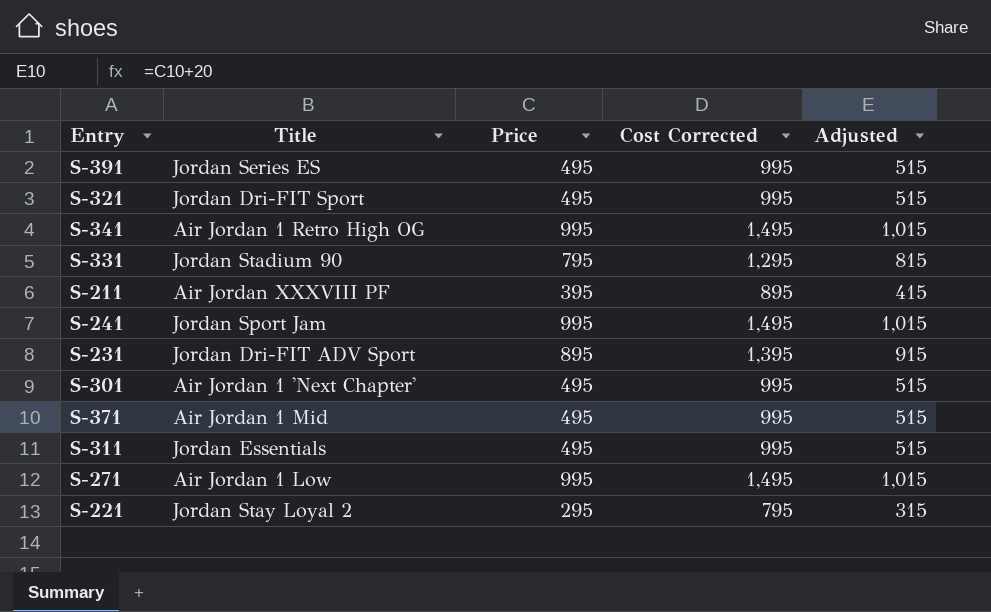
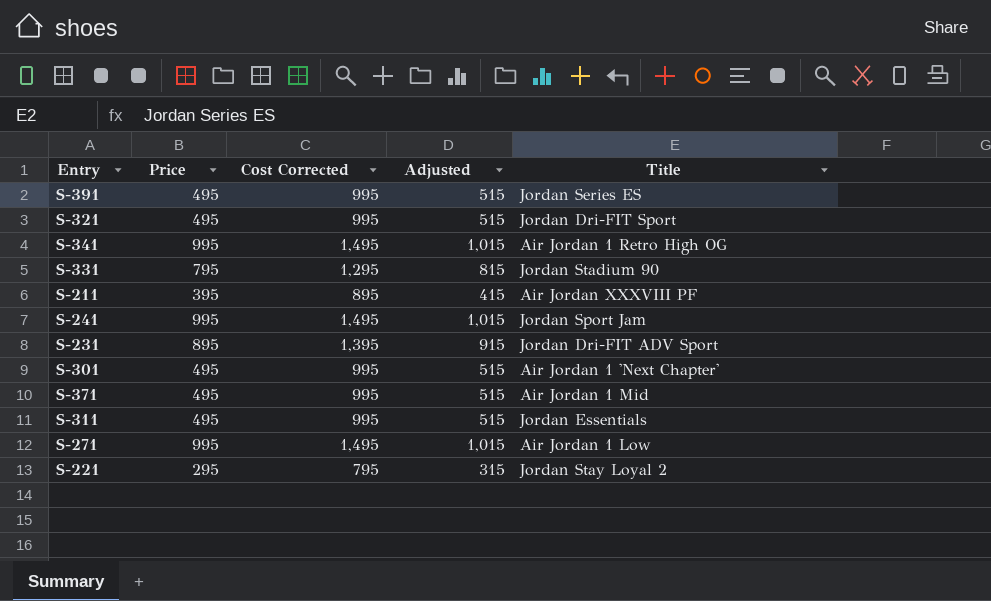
column Title | position: 2 -> 5

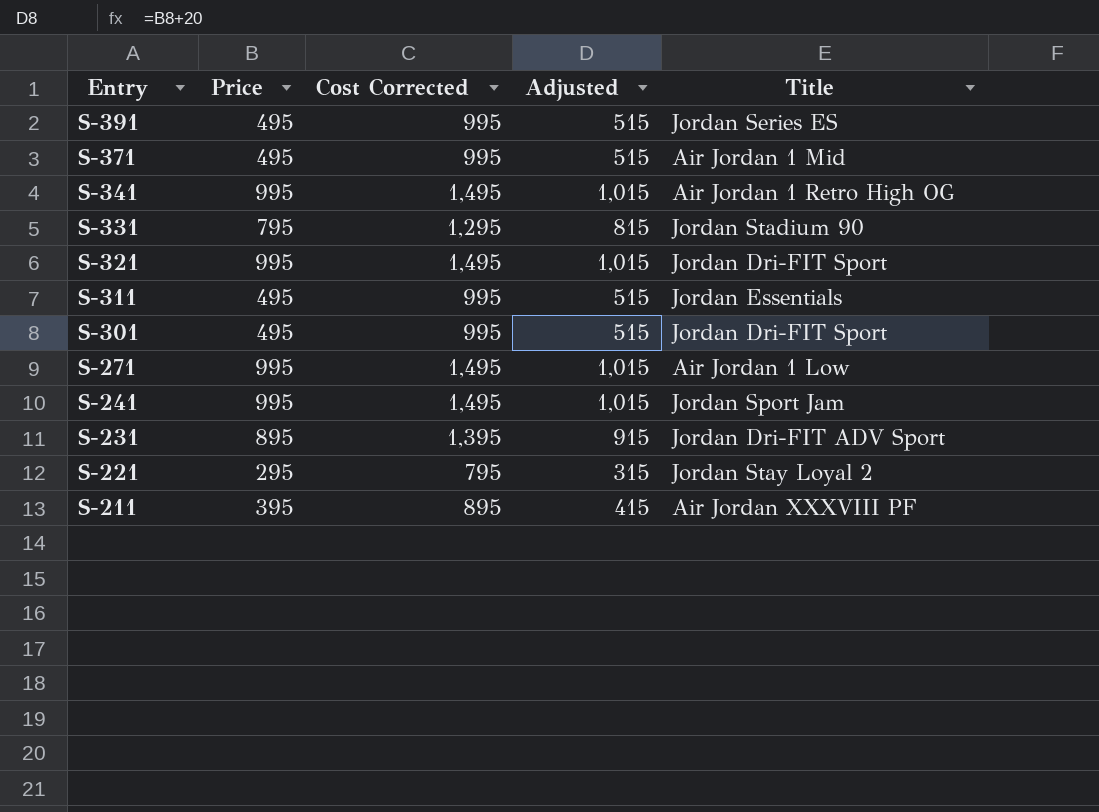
row order: none -> Entry descending
S-321 | Price: 495 -> 995
S-321 | Cost Corrected: 995 -> 1,495
S-321 | Adjusted: 515 -> 1,015
S-301 | Title: Air Jordan 1 'Next Chapter' -> Jordan Dri-FIT Sport

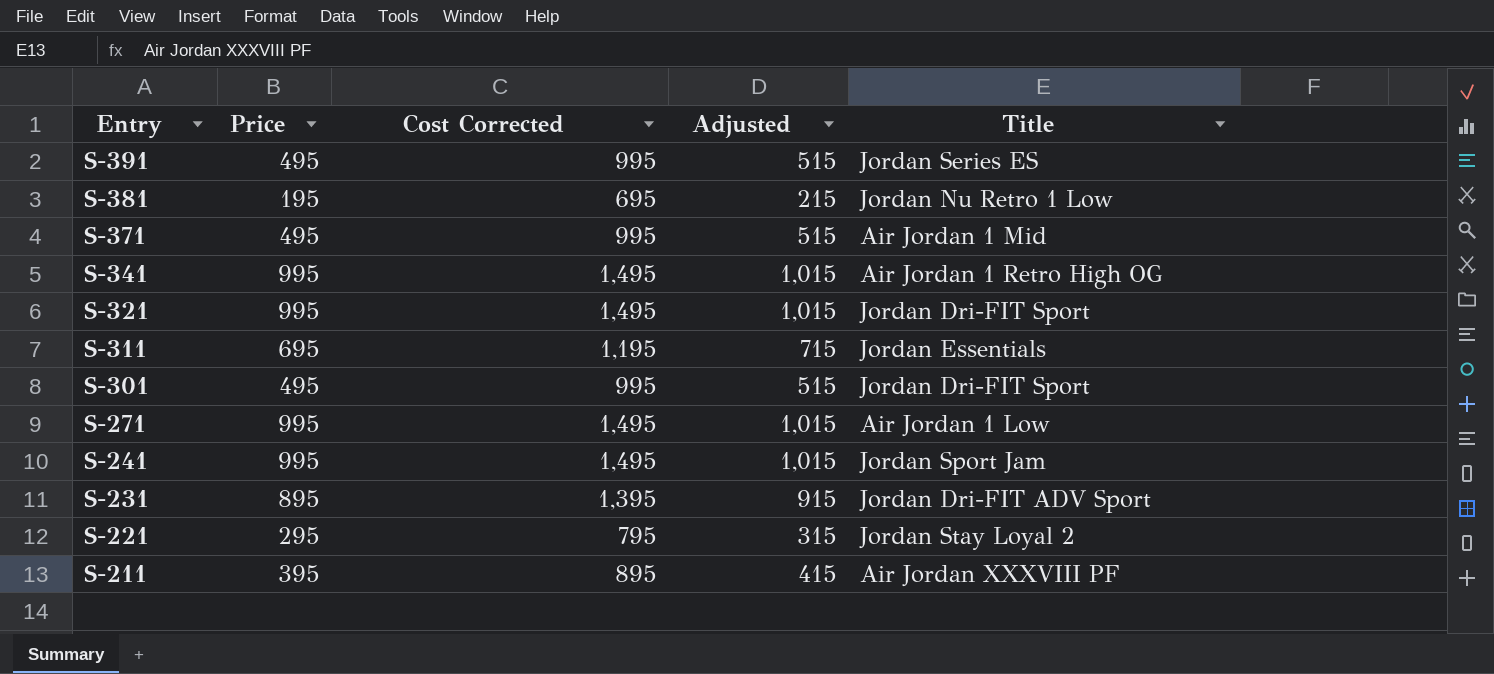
row S-331: 795 | 1,295 | 815 | Jordan Stadium 90 -> none
row S-381: none -> 195 | 695 | 215 | Jordan Nu Retro 1 Low
S-311 | Price: 495 -> 695
S-311 | Cost Corrected: 995 -> 1,195
S-311 | Adjusted: 515 -> 715

